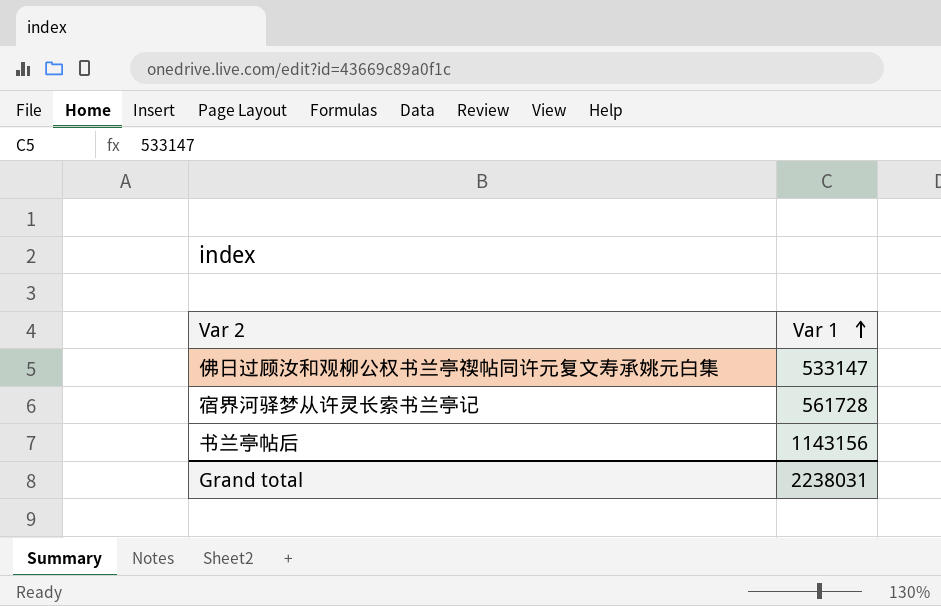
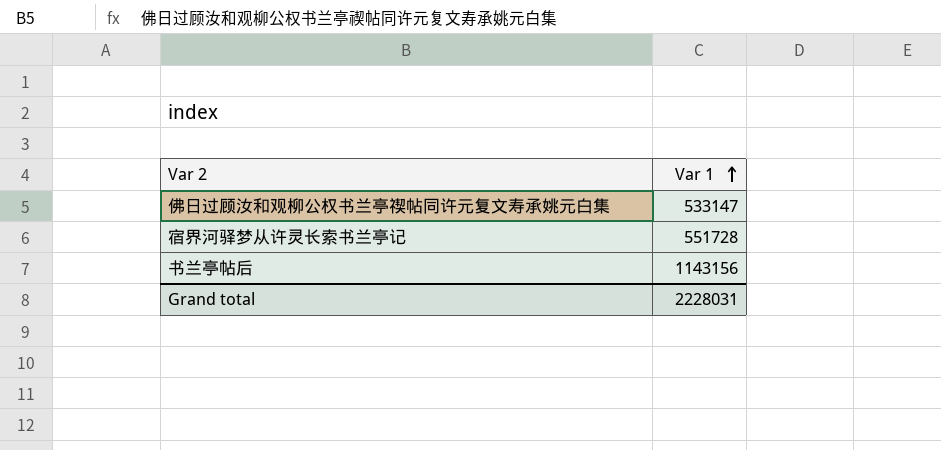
宿界河驿梦从许灵长索书兰亭记 | Var 1: 561728 -> 551728
Grand total | Var 1: 2238031 -> 2228031

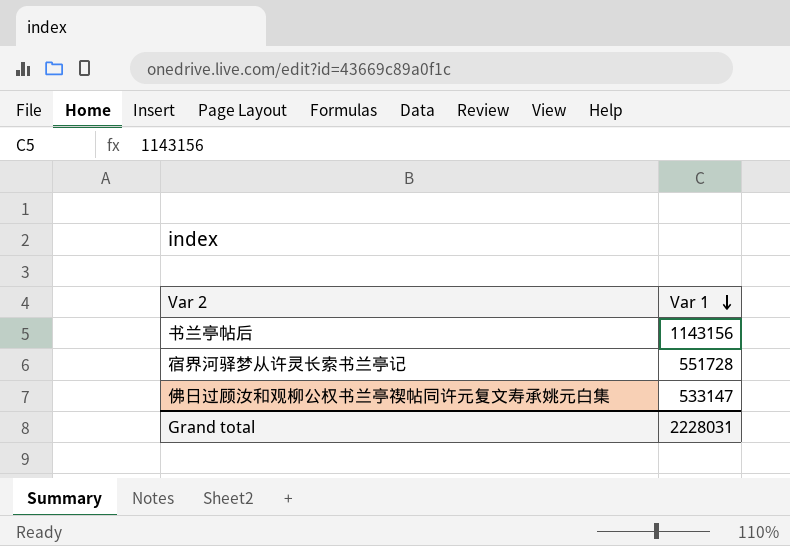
row order: Var 1 ascending -> Var 1 descending

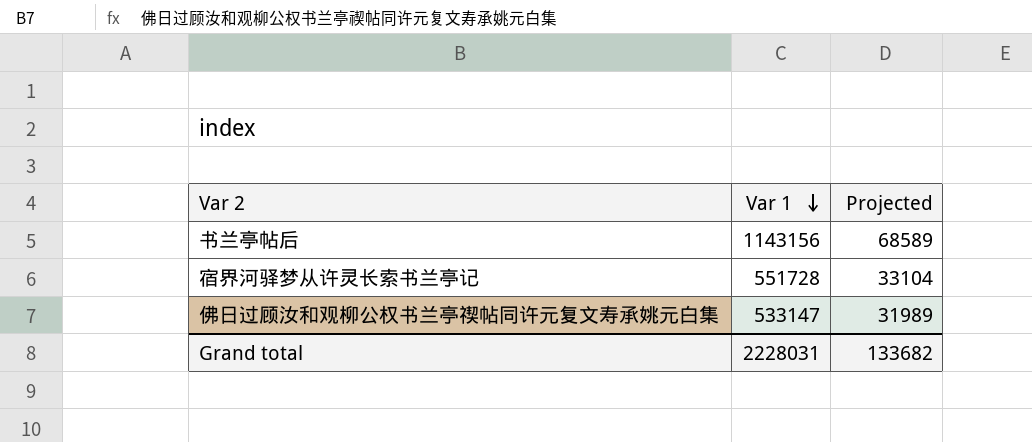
column Projected | formula: none -> [Var 1] * 0.06

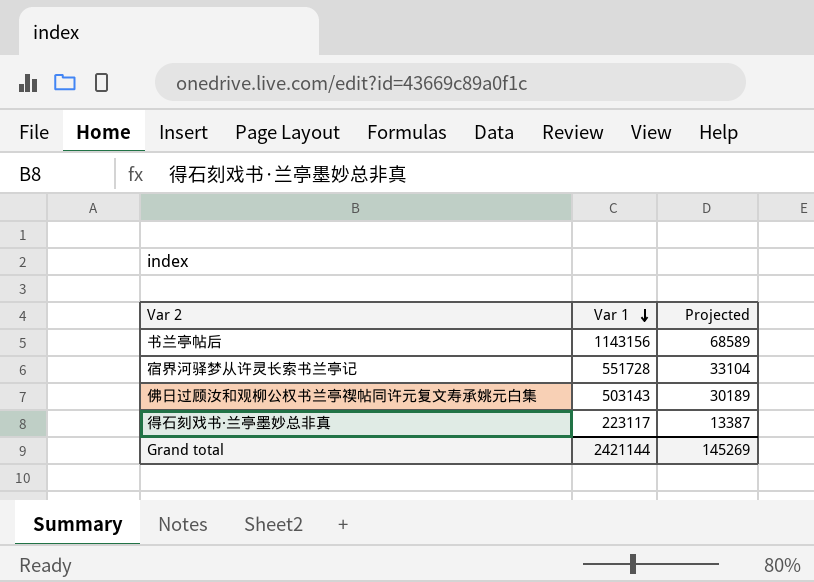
佛日过顾汝和观柳公权书兰亭禊帖同许元复文寿承姚元白集 | Var 1: 533147 -> 503143
佛日过顾汝和观柳公权书兰亭禊帖同许元复文寿承姚元白集 | Projected: 31989 -> 30189
row 得石刻戏书·兰亭墨妙总非真: none -> 223117 | 13387
Grand total | Var 1: 2228031 -> 2421144
Grand total | Projected: 133682 -> 145269

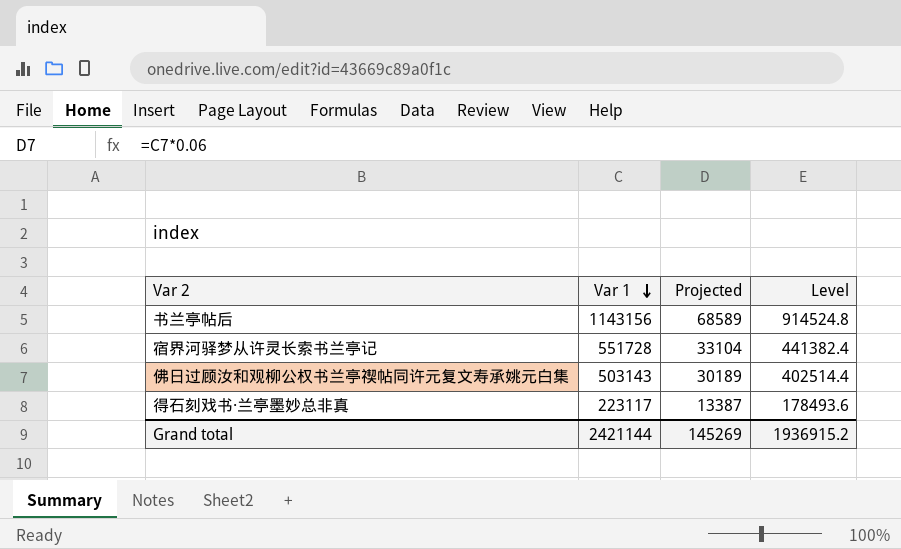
column Level | formula: none -> [Var 1] * 0.8

